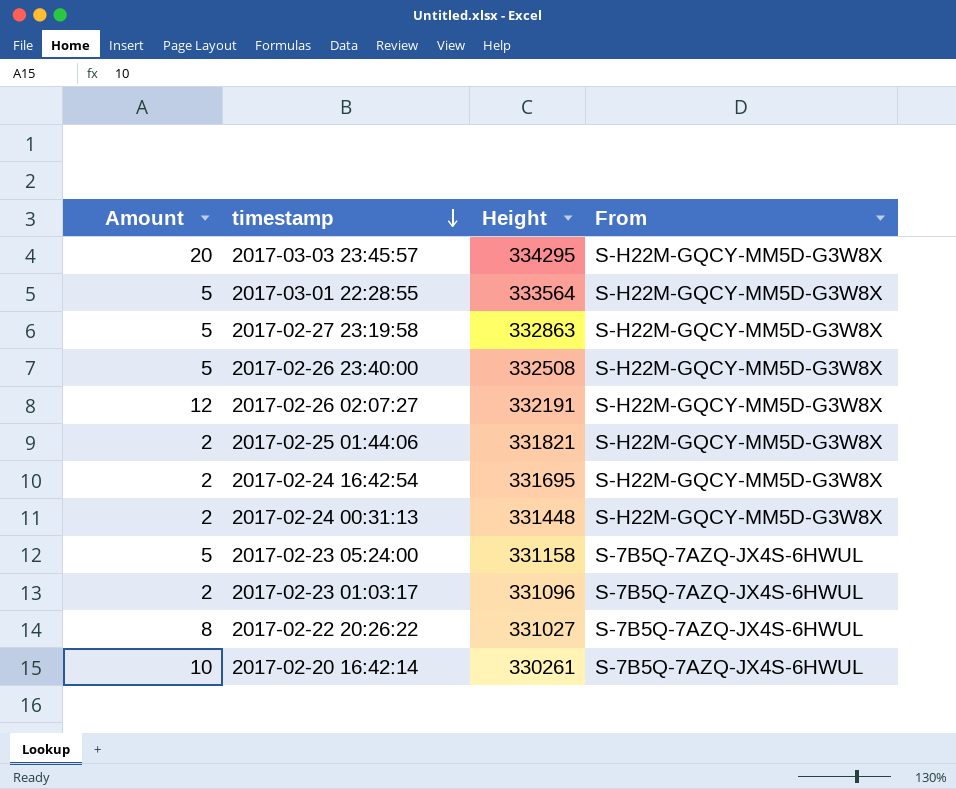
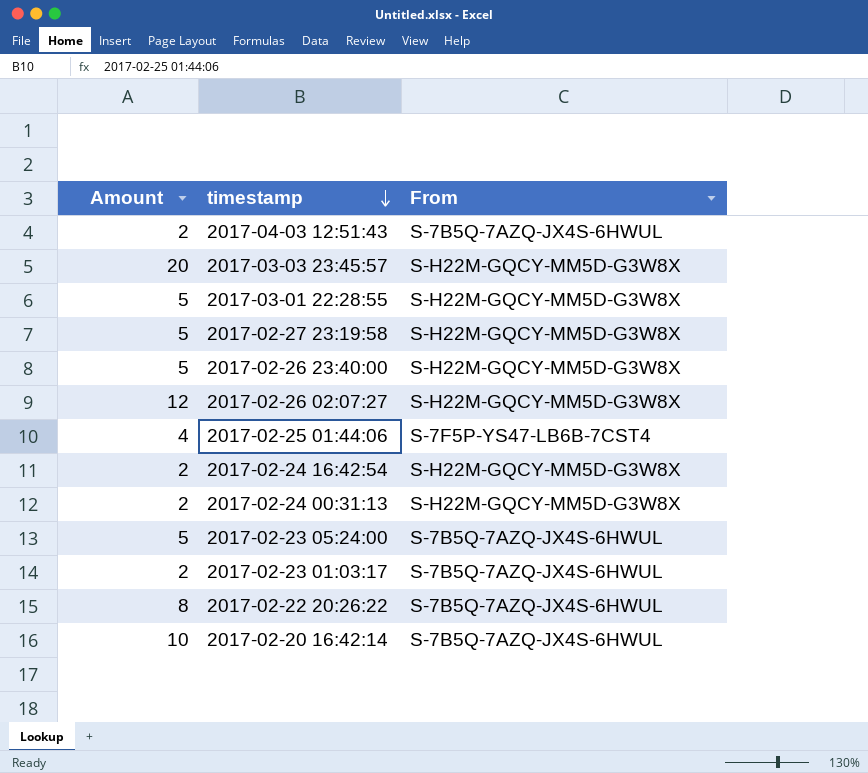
column Height | position: 3 -> none
row 2017-04-03 12:51:43: none -> 2 | S-7B5Q-7AZQ-JX4S-6HWUL
2017-02-25 01:44:06 | Amount: 2 -> 4
2017-02-25 01:44:06 | From: S-H22M-GQCY-MM5D-G3W8X -> S-7F5P-YS47-LB6B-7CST4

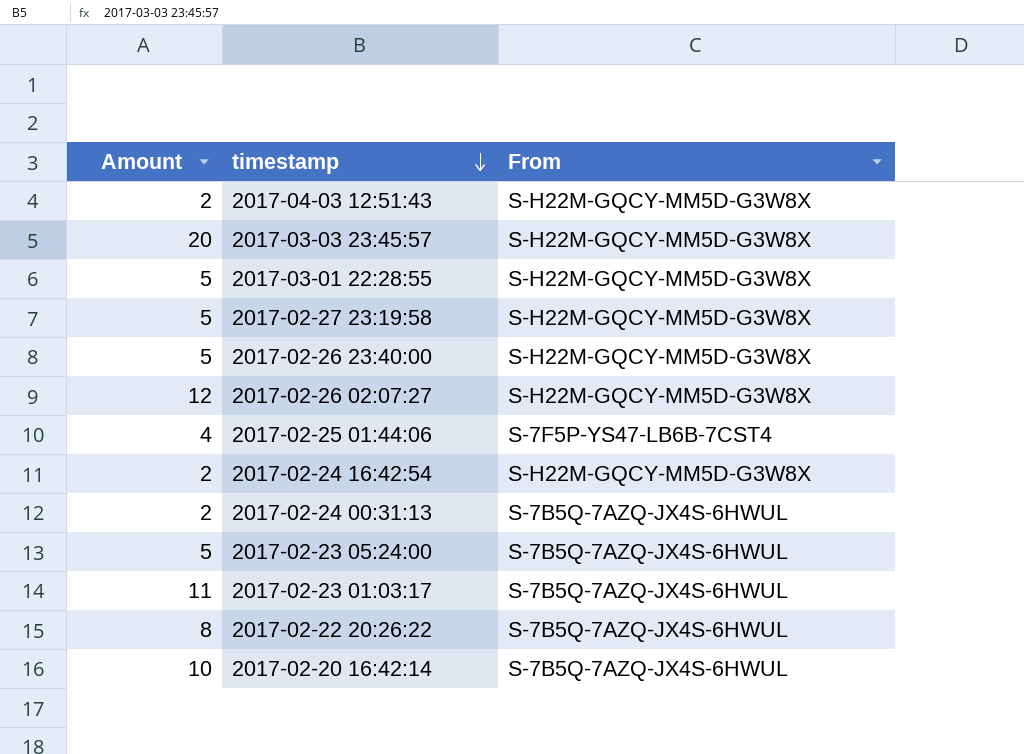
2017-04-03 12:51:43 | From: S-7B5Q-7AZQ-JX4S-6HWUL -> S-H22M-GQCY-MM5D-G3W8X
2017-02-24 00:31:13 | From: S-H22M-GQCY-MM5D-G3W8X -> S-7B5Q-7AZQ-JX4S-6HWUL
2017-02-23 01:03:17 | Amount: 2 -> 11

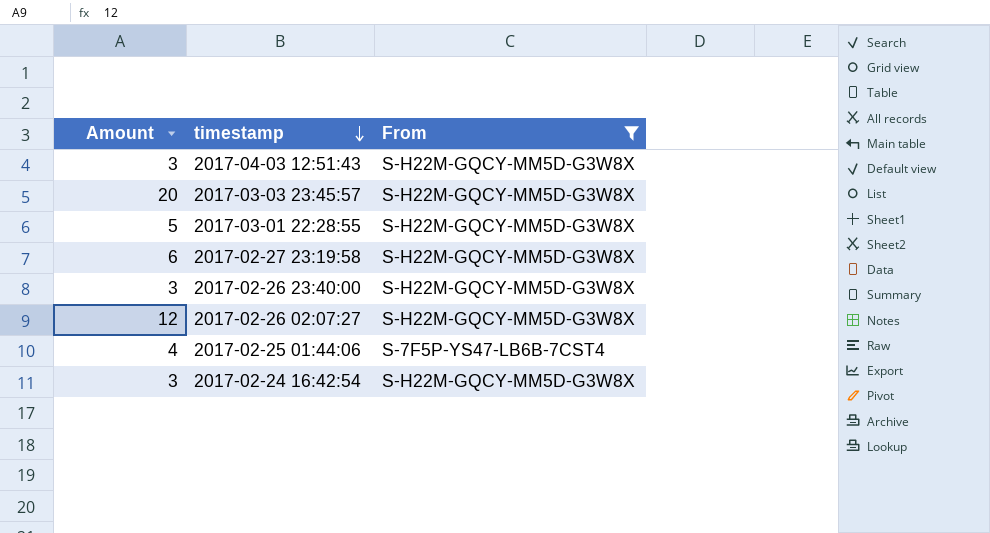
filter: none -> From != S-7B5Q-7AZQ-JX4S-6HWUL
2017-04-03 12:51:43 | Amount: 2 -> 3
2017-02-27 23:19:58 | Amount: 5 -> 6
2017-02-26 23:40:00 | Amount: 5 -> 3
2017-02-24 16:42:54 | Amount: 2 -> 3

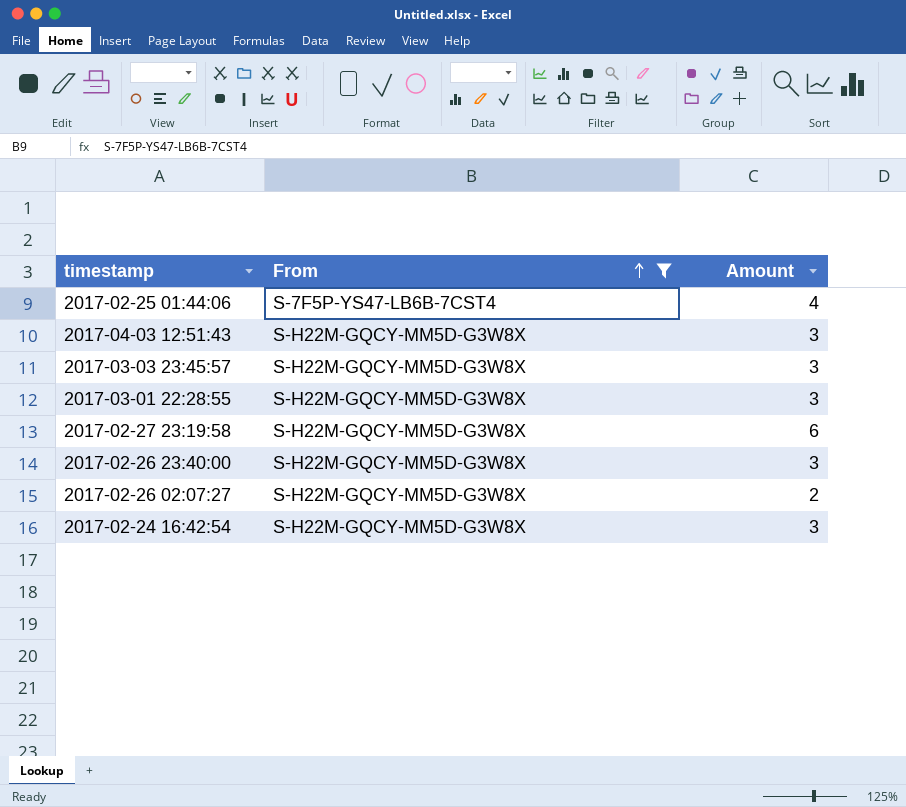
row order: timestamp descending -> From ascending
column Amount | position: 1 -> 3
2017-03-03 23:45:57 | Amount: 20 -> 3
2017-03-01 22:28:55 | Amount: 5 -> 3
2017-02-26 02:07:27 | Amount: 12 -> 2

